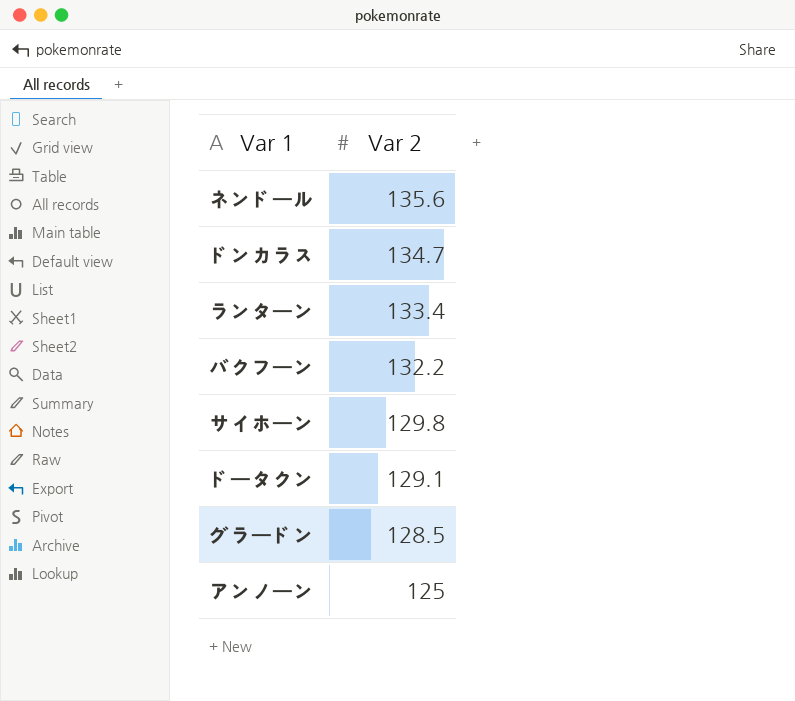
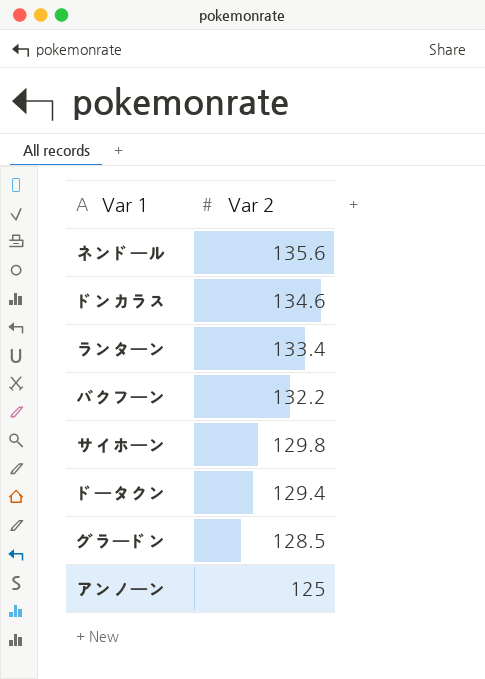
ドンカラス | Var 2: 134.7 -> 134.6
ドータクン | Var 2: 129.1 -> 129.4

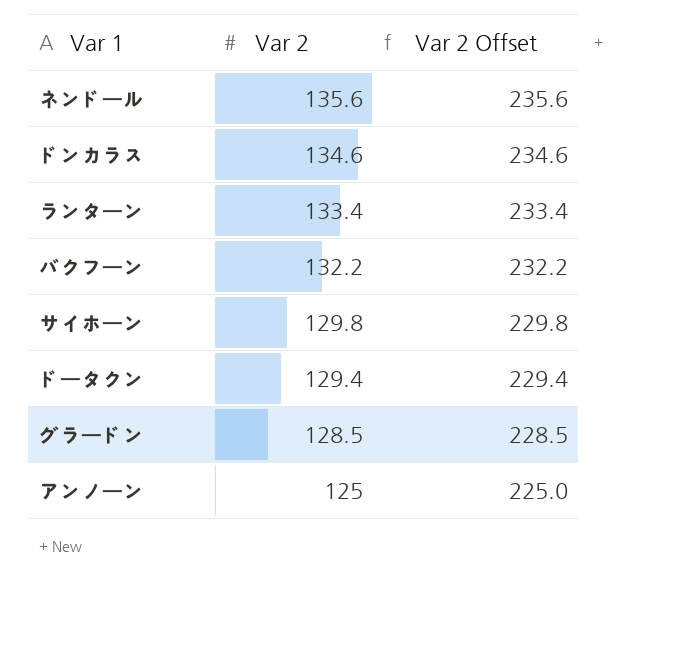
column Var 2 Offset | formula: none -> [Var 2] + 100

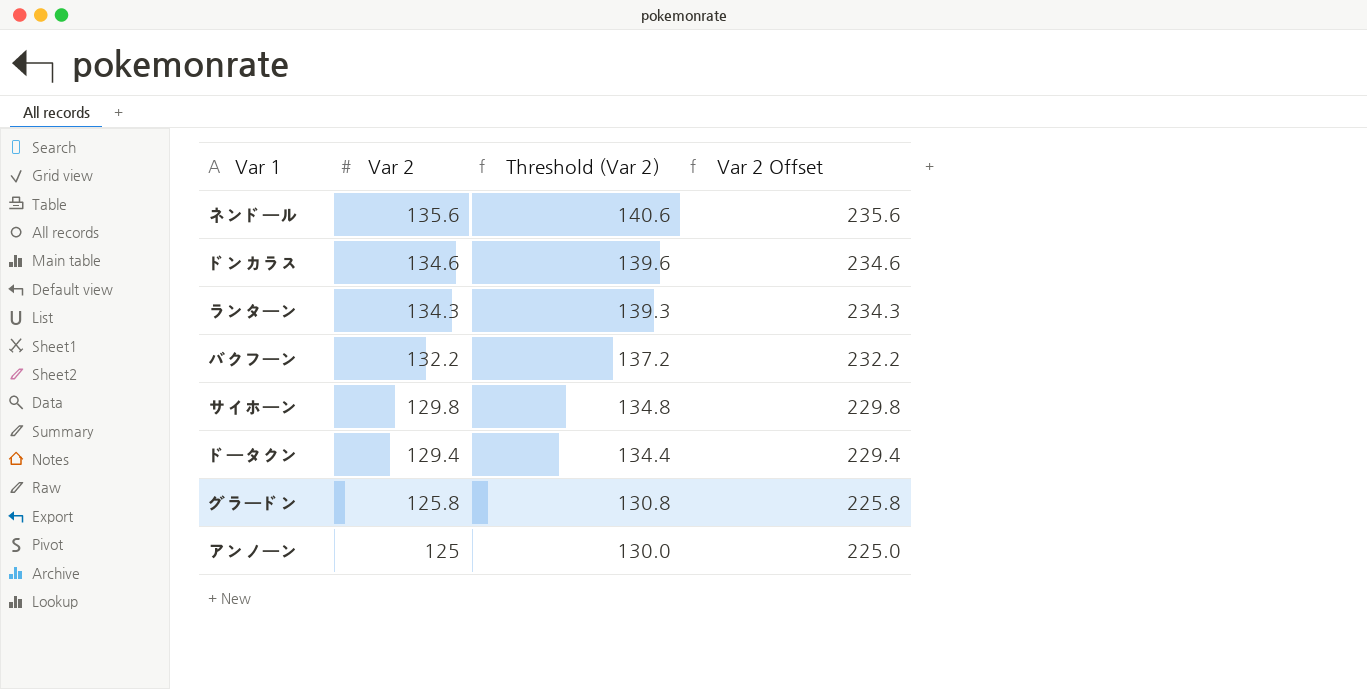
column Threshold (Var 2) | formula: none -> [Var 2] + 5
ランターン | Var 2: 133.4 -> 134.3
ランターン | Var 2 Offset: 233.4 -> 234.3
グラードン | Var 2: 128.5 -> 125.8
グラードン | Var 2 Offset: 228.5 -> 225.8

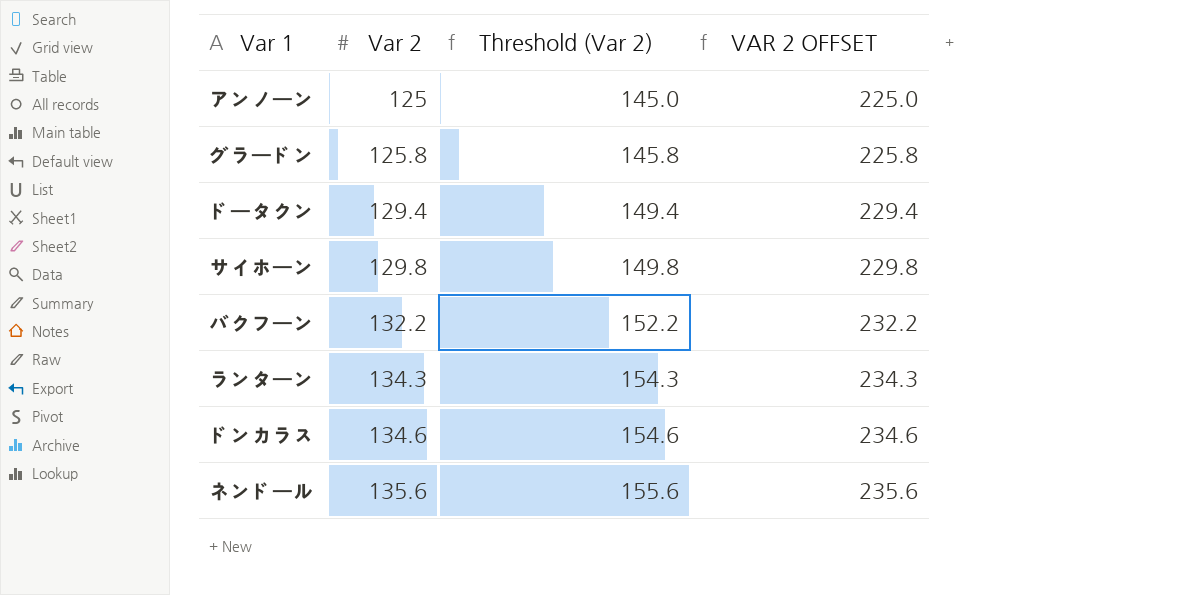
row order: Var 2 descending -> Var 2 ascending
column Threshold (Var 2) | formula: [Var 2] + 5 -> [Var 2] + 20
column name: Var 2 Offset -> VAR 2 OFFSET

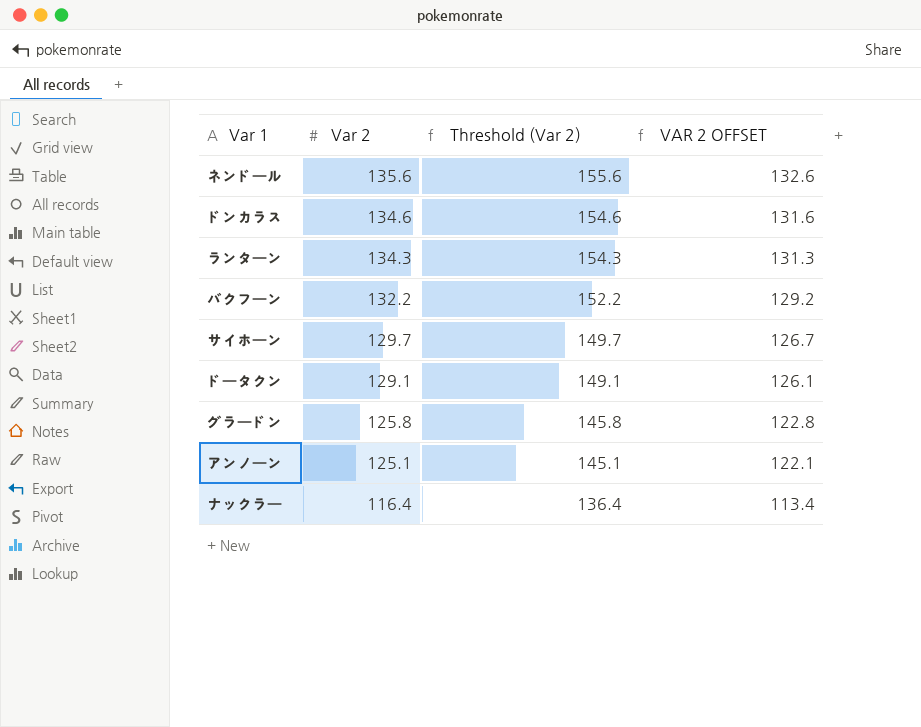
row order: Var 2 ascending -> Var 2 descending
column VAR 2 OFFSET | formula: [Var 2] + 100 -> [Var 2] - 3
サイホーン | Var 2: 129.8 -> 129.7
サイホーン | Threshold (Var 2): 149.8 -> 149.7
ドータクン | Var 2: 129.4 -> 129.1
ドータクン | Threshold (Var 2): 149.4 -> 149.1
アンノーン | Var 2: 125 -> 125.1
アンノーン | Threshold (Var 2): 145.0 -> 145.1
row ナックラー: none -> 116.4 | 136.4 | 113.4

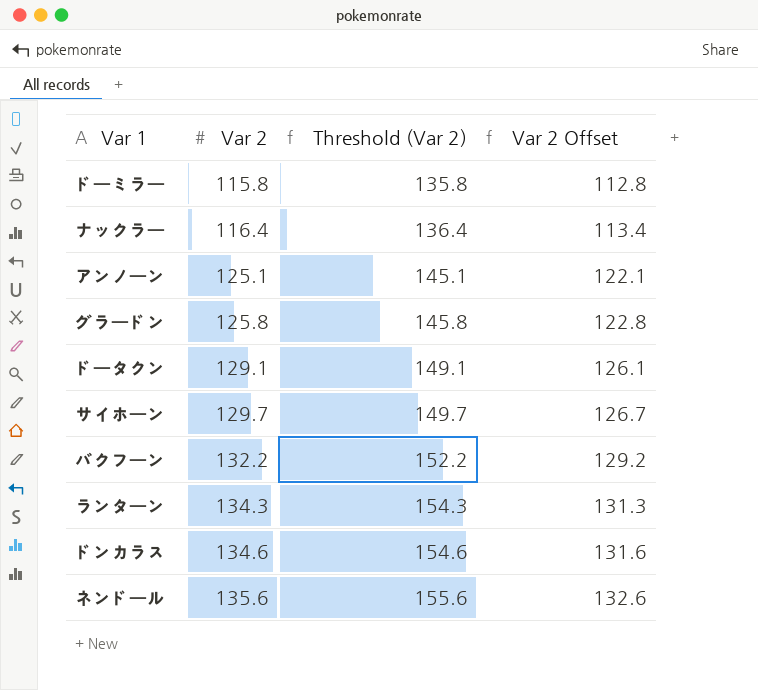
row order: Var 2 descending -> Var 2 ascending
column name: VAR 2 OFFSET -> Var 2 Offset
row ドーミラー: none -> 115.8 | 135.8 | 112.8

